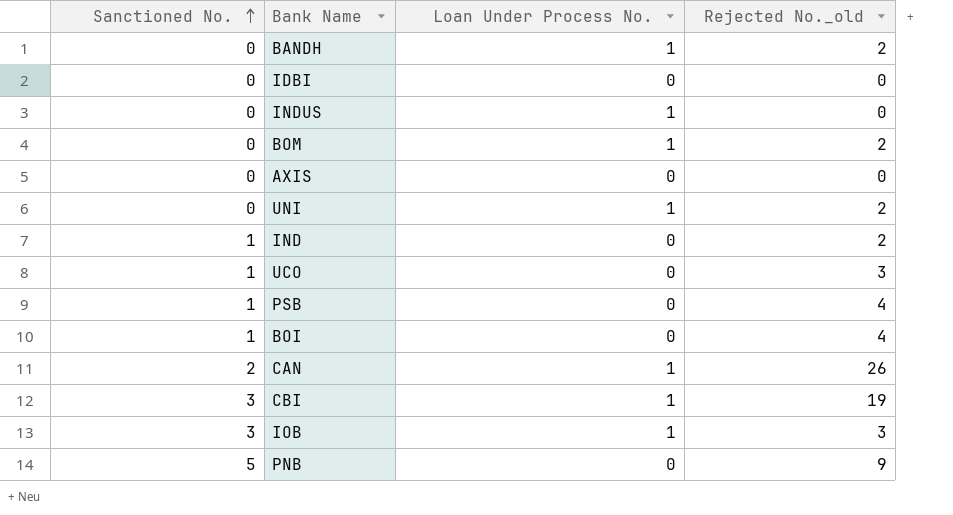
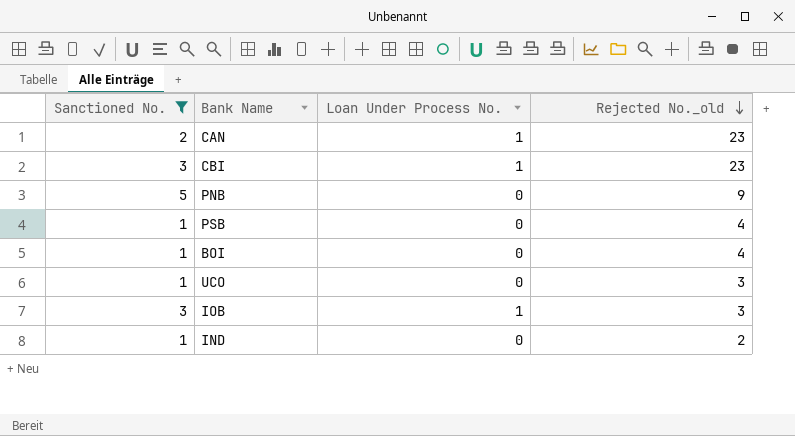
filter: none -> Sanctioned No. != 0
row order: Sanctioned No. ascending -> Rejected No._old descending
CAN | Rejected No._old: 26 -> 23
CBI | Rejected No._old: 19 -> 23

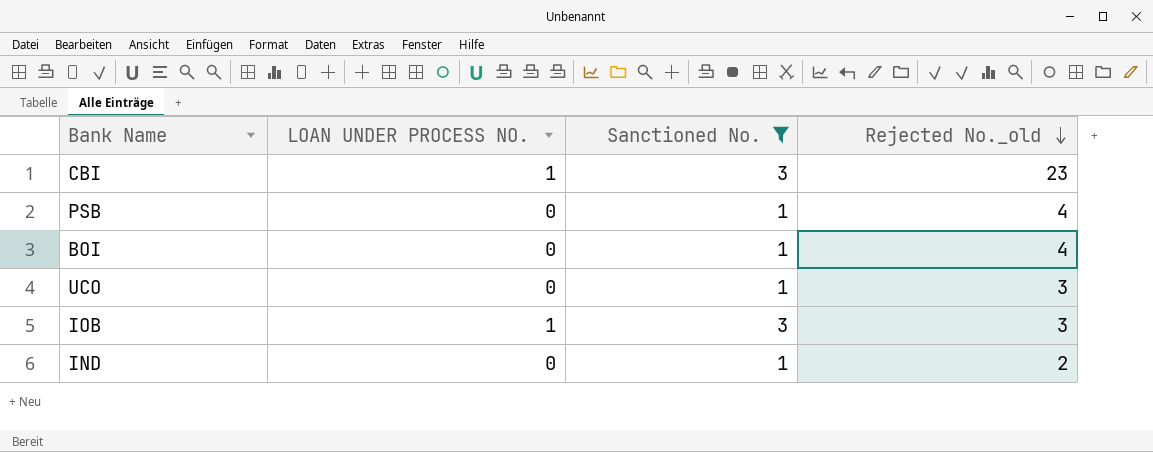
column name: Loan Under Process No. -> LOAN UNDER PROCESS NO.
column Sanctioned No. | position: 1 -> 3
row CAN: 2 | 1 | 23 -> none
row PNB: 5 | 0 | 9 -> none

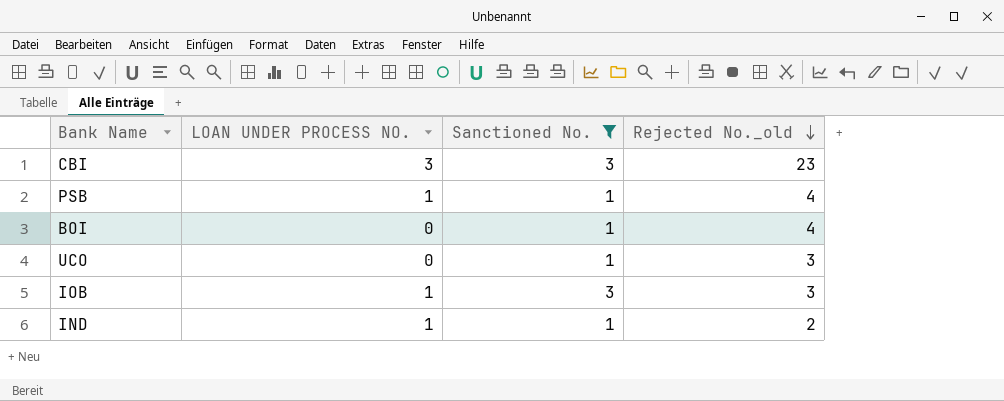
CBI | LOAN UNDER PROCESS NO.: 1 -> 3
PSB | LOAN UNDER PROCESS NO.: 0 -> 1
IND | LOAN UNDER PROCESS NO.: 0 -> 1

